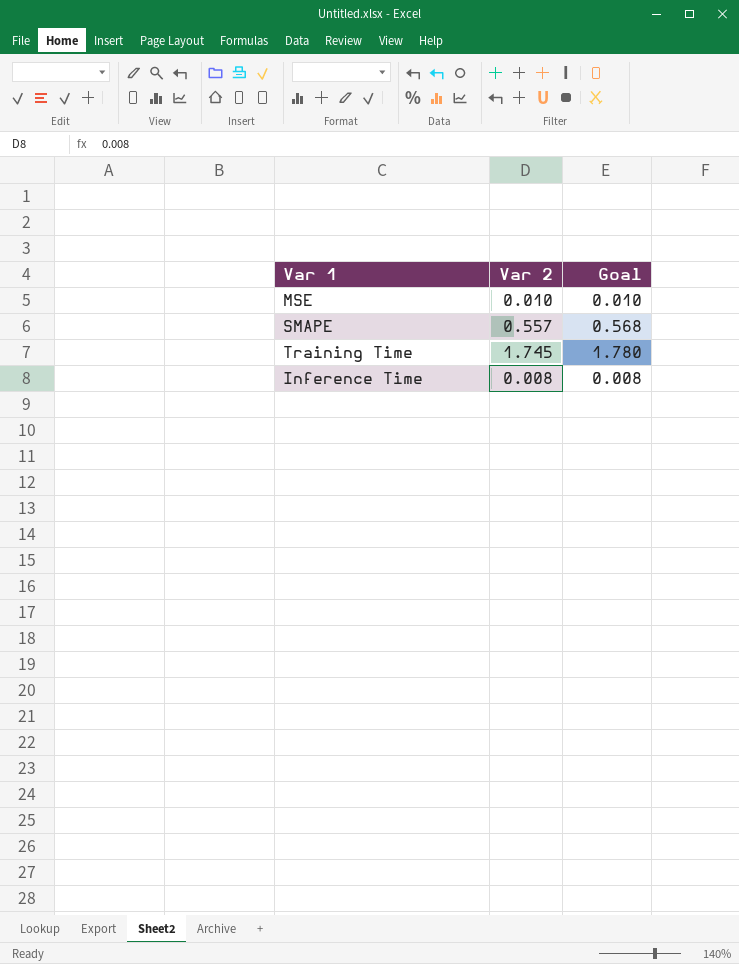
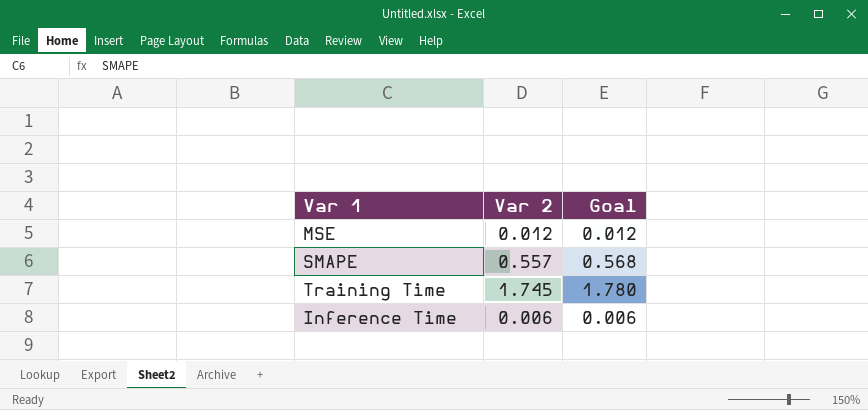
MSE | Var 2: 0.010 -> 0.012
MSE | Goal: 0.010 -> 0.012
Inference Time | Var 2: 0.008 -> 0.006
Inference Time | Goal: 0.008 -> 0.006

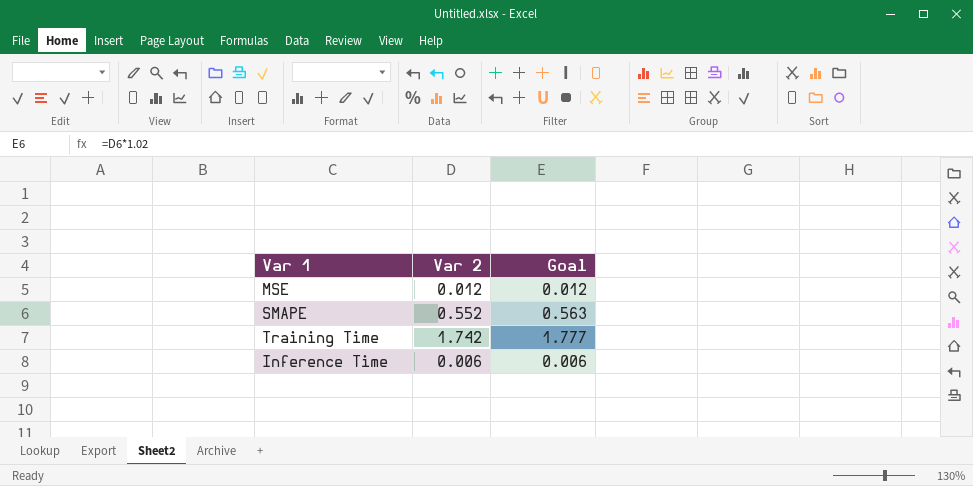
SMAPE | Var 2: 0.557 -> 0.552
SMAPE | Goal: 0.568 -> 0.563
Training Time | Var 2: 1.745 -> 1.742
Training Time | Goal: 1.780 -> 1.777

